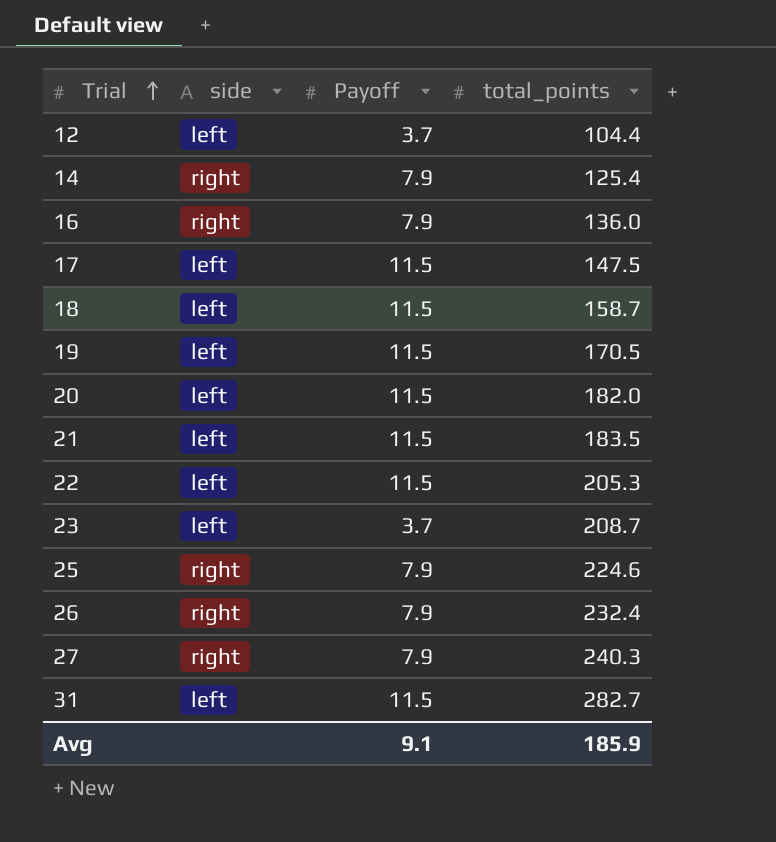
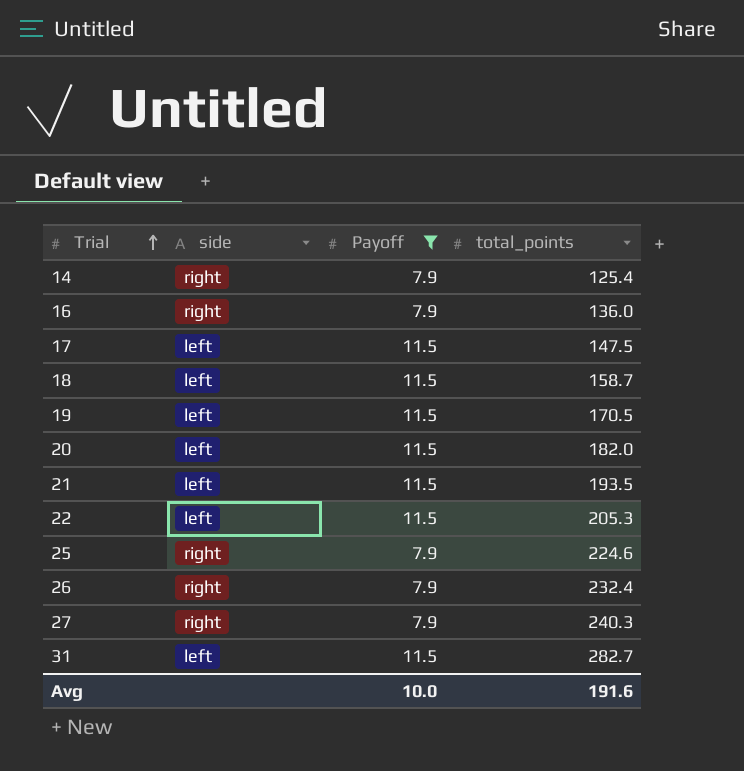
filter: none -> Payoff != 3.7
21 | total_points: 183.5 -> 193.5
Avg | Payoff: 9.1 -> 10.0
Avg | total_points: 185.9 -> 191.6

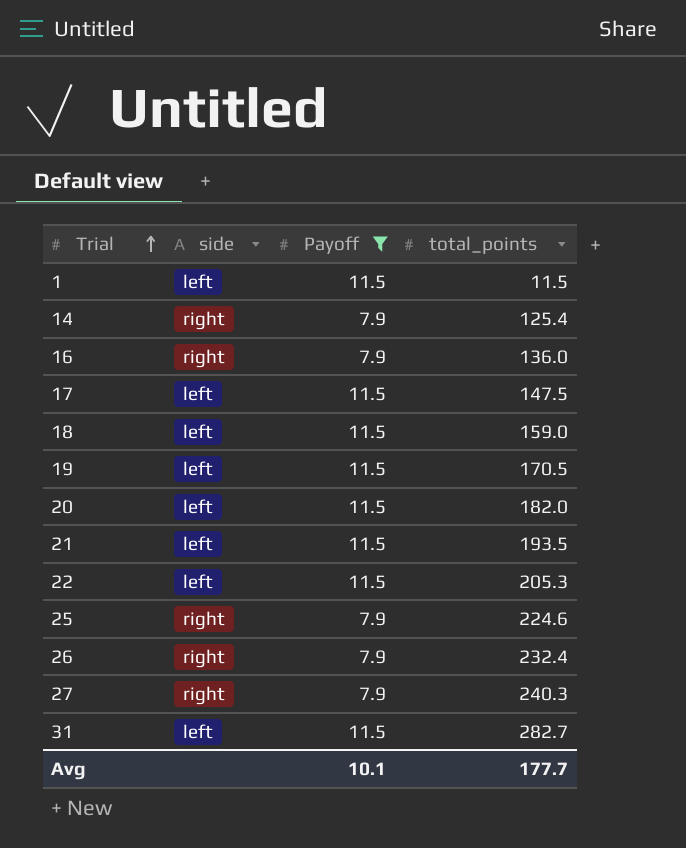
row 1: none -> left | 11.5 | 11.5
18 | total_points: 158.7 -> 159.0
Avg | Payoff: 10.0 -> 10.1
Avg | total_points: 191.6 -> 177.7

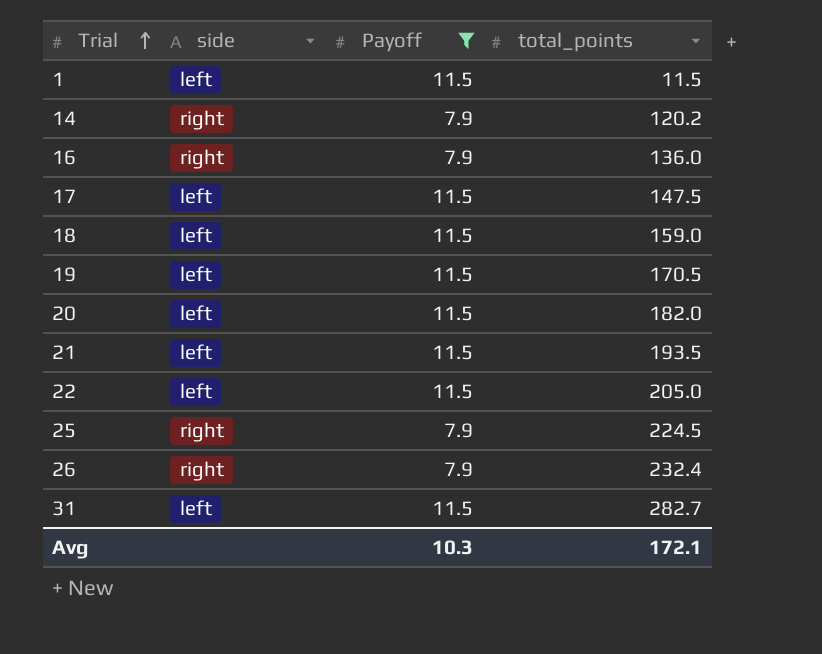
row 27: right | 7.9 | 240.3 -> none
14 | total_points: 125.4 -> 120.2
22 | total_points: 205.3 -> 205.0
25 | total_points: 224.6 -> 224.5
Avg | Payoff: 10.1 -> 10.3
Avg | total_points: 177.7 -> 172.1

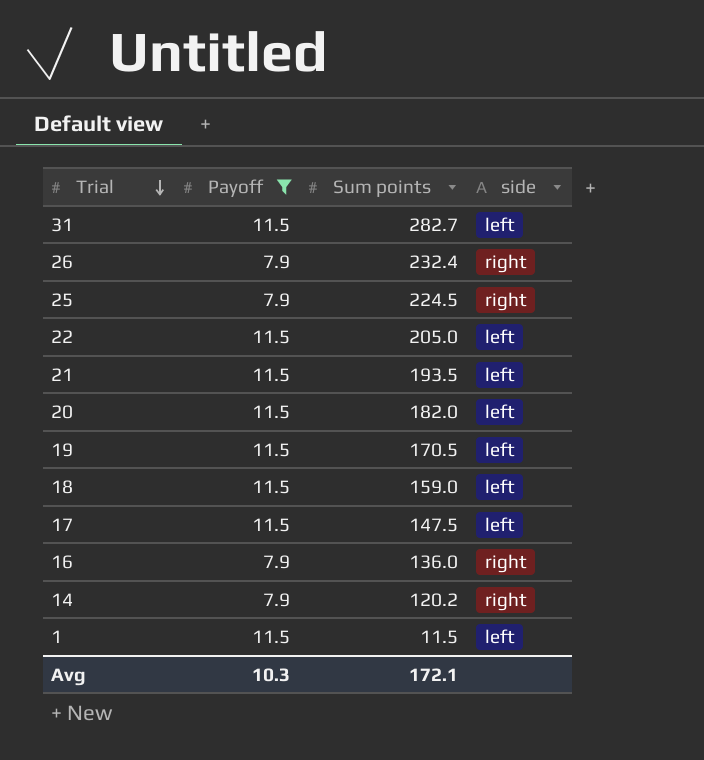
row order: Trial ascending -> Trial descending
column name: total_points -> Sum points
column side | position: 2 -> 4

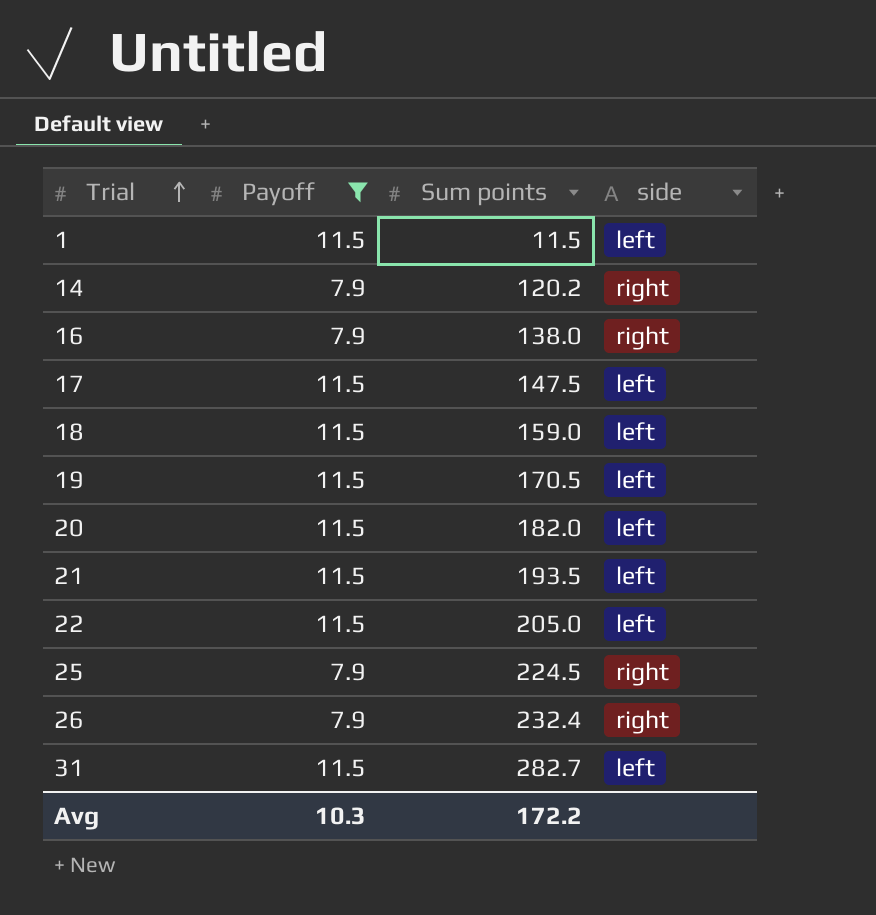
row order: Trial descending -> Trial ascending
16 | Sum points: 136.0 -> 138.0
Avg | Sum points: 172.1 -> 172.2

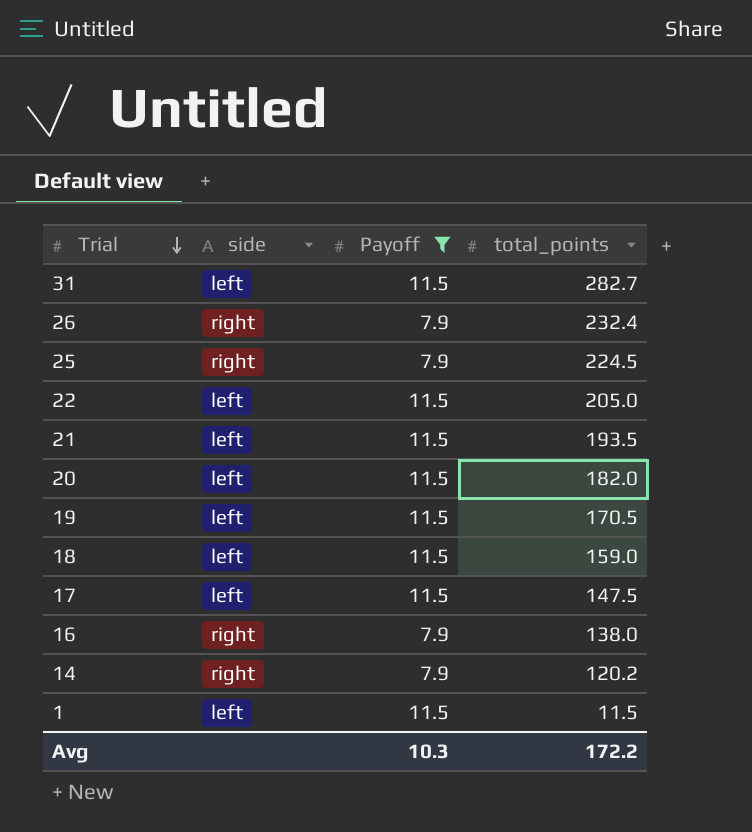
row order: Trial ascending -> Trial descending
column side | position: 4 -> 2
column name: Sum points -> total_points

